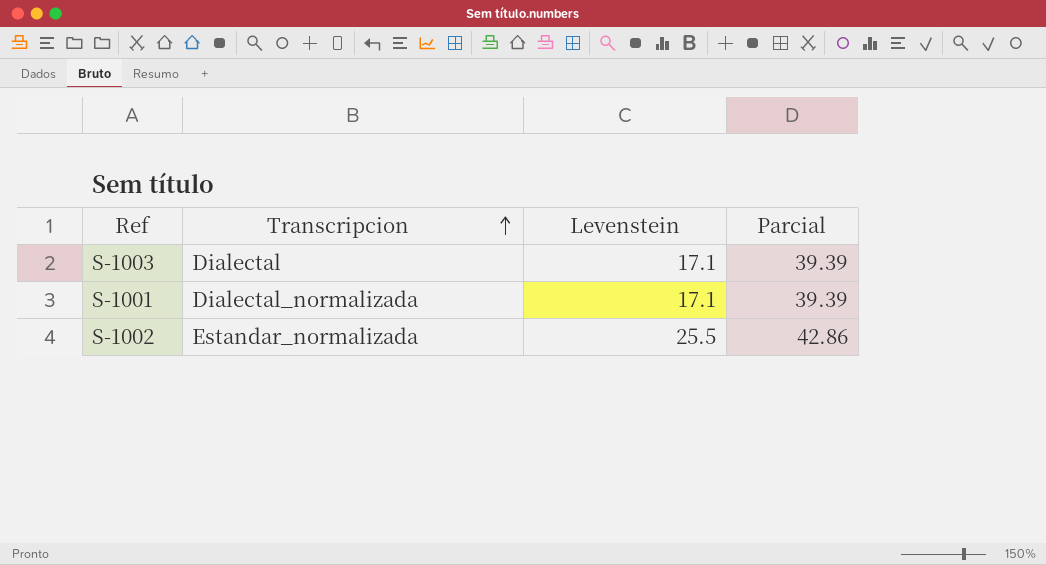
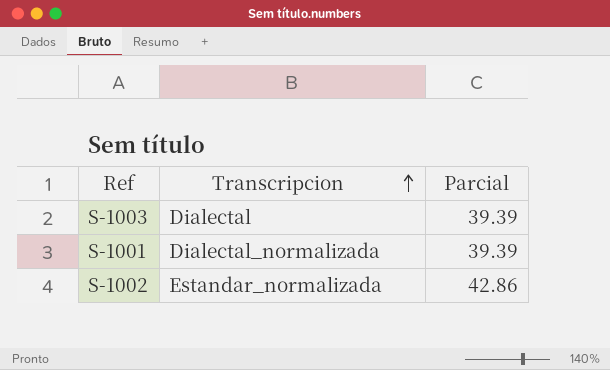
column Levenstein | position: 3 -> none

